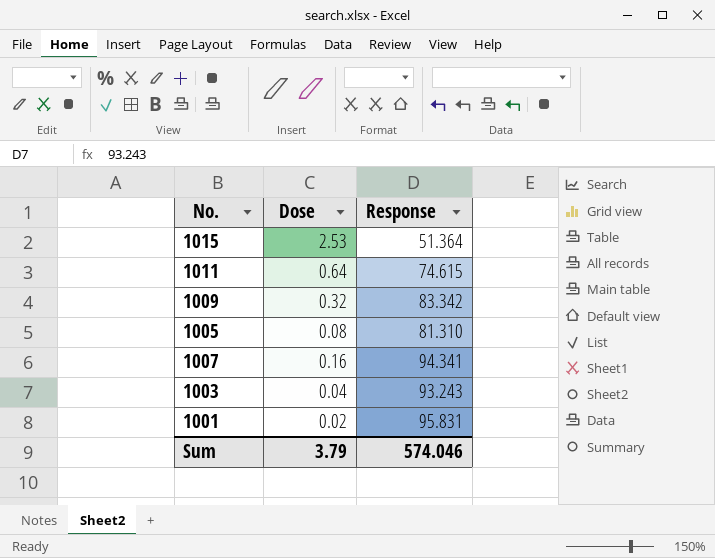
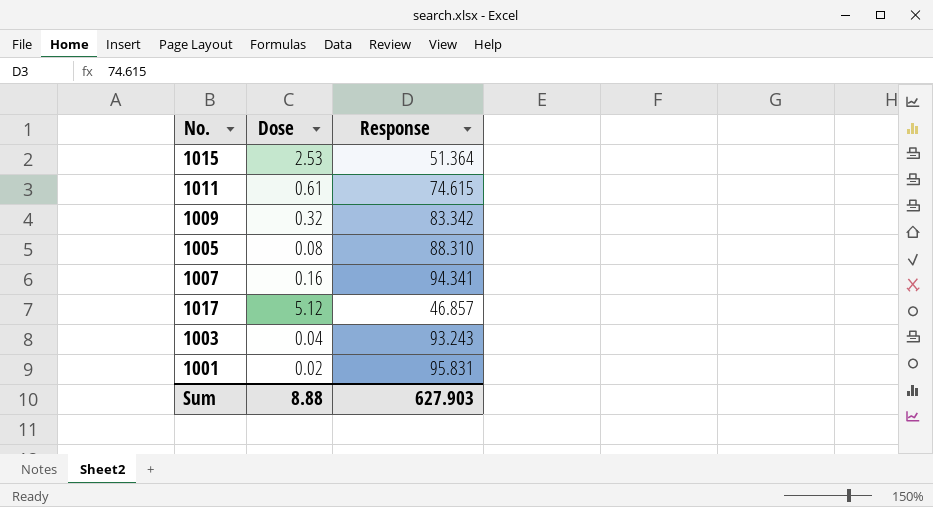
1011 | Dose: 0.64 -> 0.61
1005 | Response: 81.310 -> 88.310
row 1017: none -> 5.12 | 46.857
Sum | Dose: 3.79 -> 8.88
Sum | Response: 574.046 -> 627.903

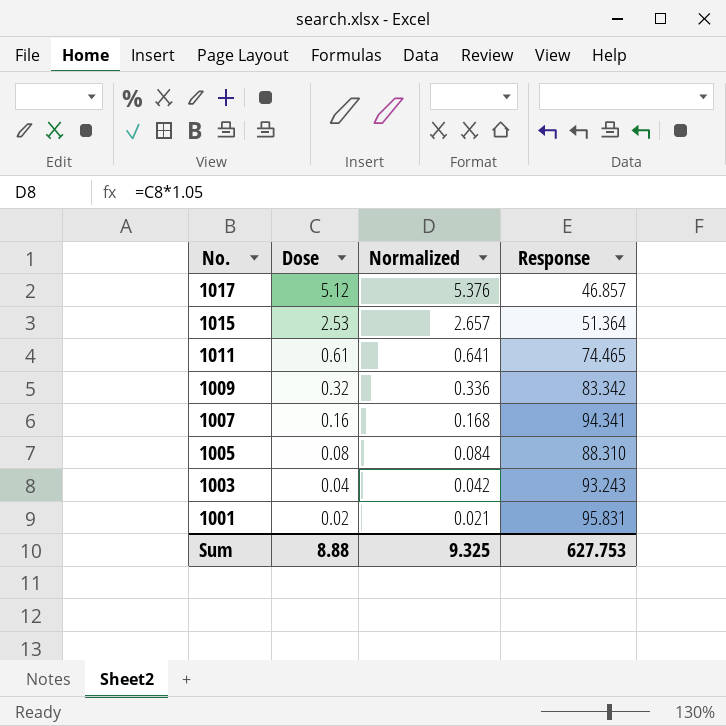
row order: none -> No. descending
column Normalized | formula: none -> [Dose] * 1.05
1011 | Response: 74.615 -> 74.465
Sum | Response: 627.903 -> 627.753

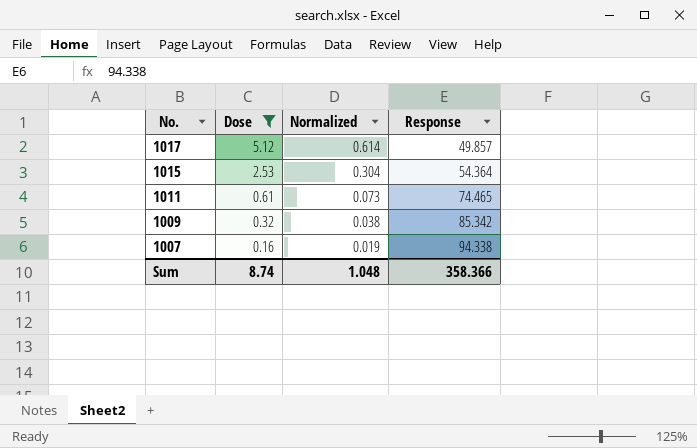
filter: none -> Dose >= 0.16
column Normalized | formula: [Dose] * 1.05 -> [Dose] * 0.12
1017 | Response: 46.857 -> 49.857
1015 | Response: 51.364 -> 54.364
1009 | Response: 83.342 -> 85.342
1007 | Response: 94.341 -> 94.338
Sum | Dose: 8.88 -> 8.74
Sum | Normalized: 9.325 -> 1.048
Sum | Response: 627.753 -> 358.366

